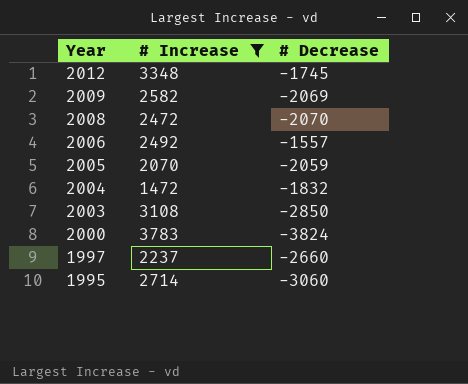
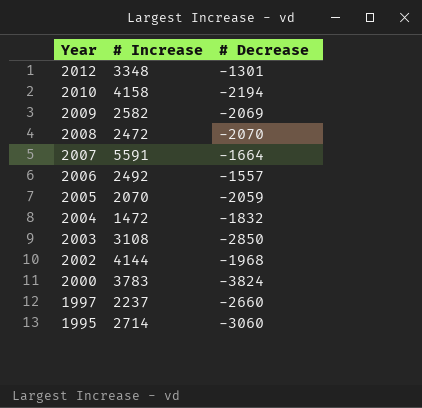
filter: # Increase <= 3783 -> none
2012 | # Decrease: -1745 -> -1301

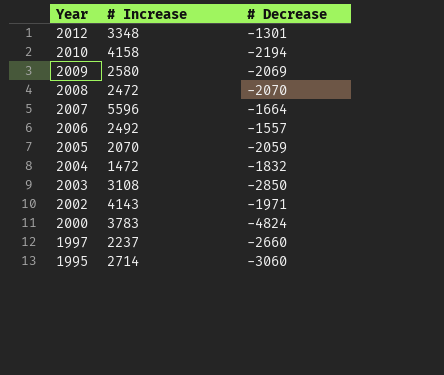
2009 | # Increase: 2582 -> 2580
2007 | # Increase: 5591 -> 5596
2002 | # Increase: 4144 -> 4143
2002 | # Decrease: -1968 -> -1971
2000 | # Decrease: -3824 -> -4824

